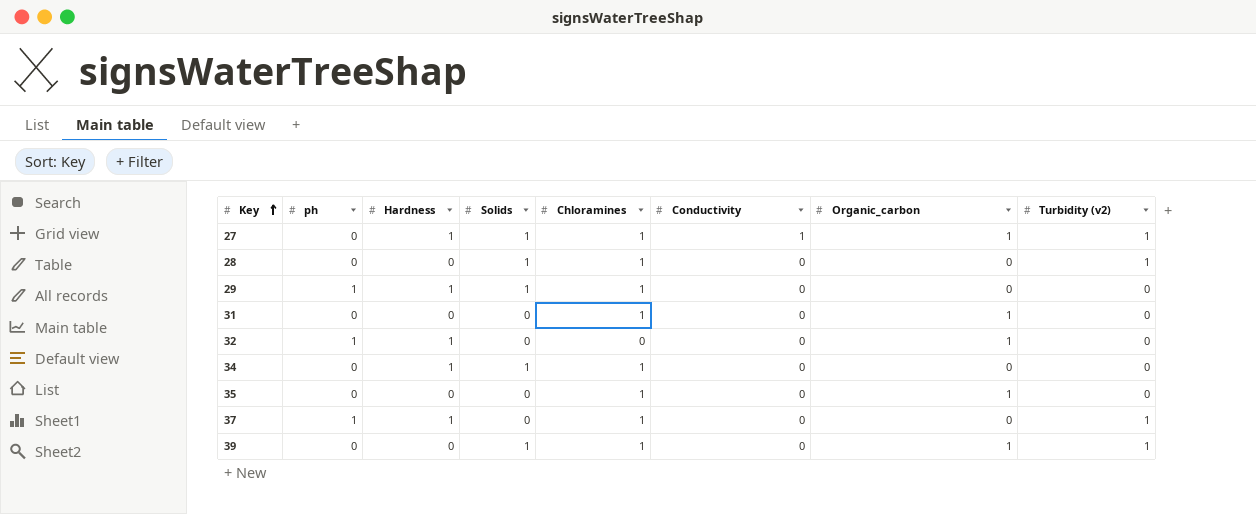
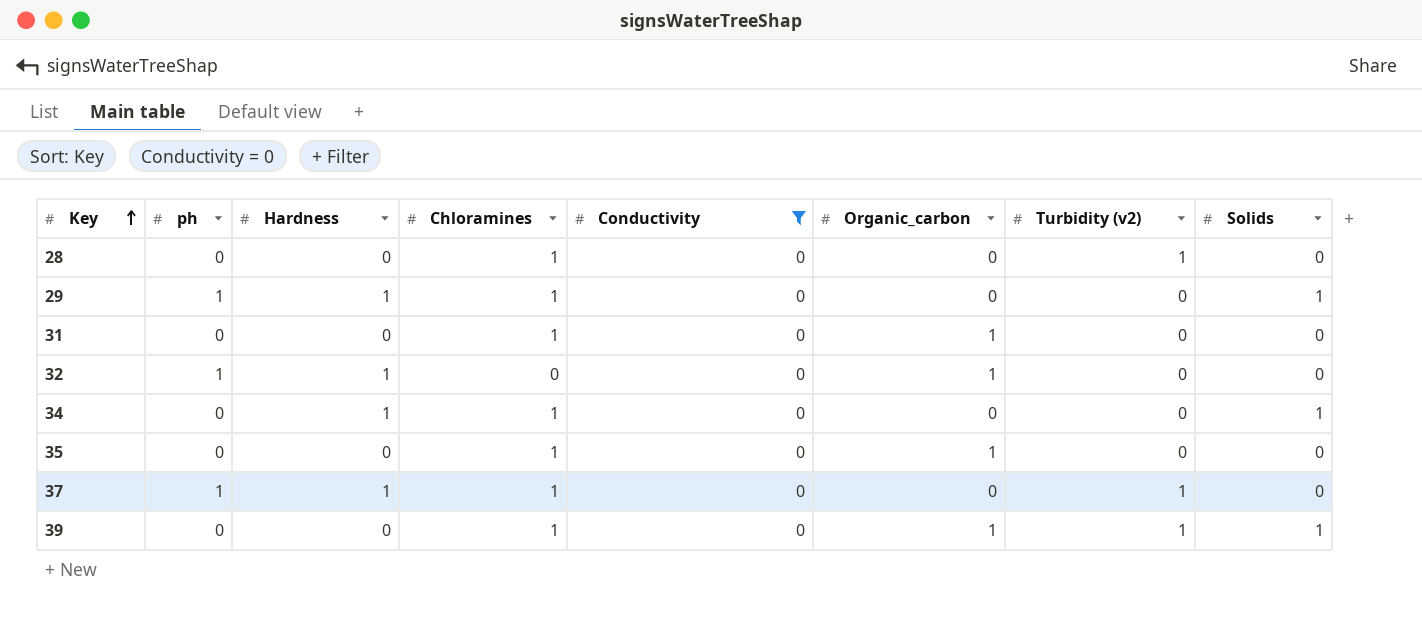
filter: none -> Conductivity = 0
column Solids | position: 4 -> 8
28 | Solids: 1 -> 0

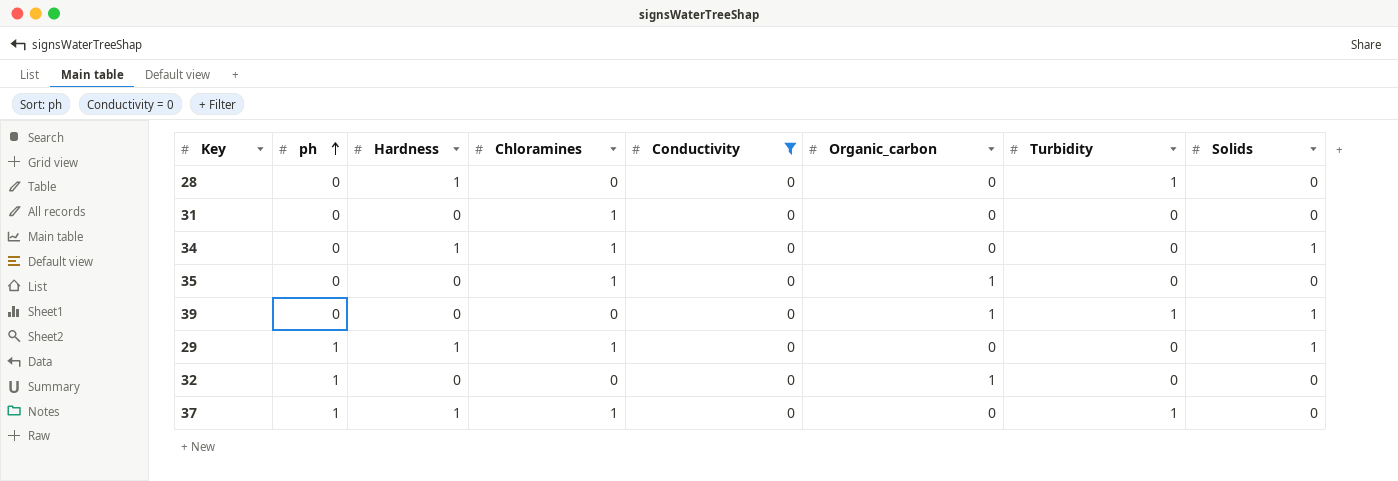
row order: Key ascending -> ph ascending
column name: Turbidity (v2) -> Turbidity
28 | Hardness: 0 -> 1
28 | Chloramines: 1 -> 0
31 | Organic_carbon: 1 -> 0
39 | Chloramines: 1 -> 0
32 | Hardness: 1 -> 0

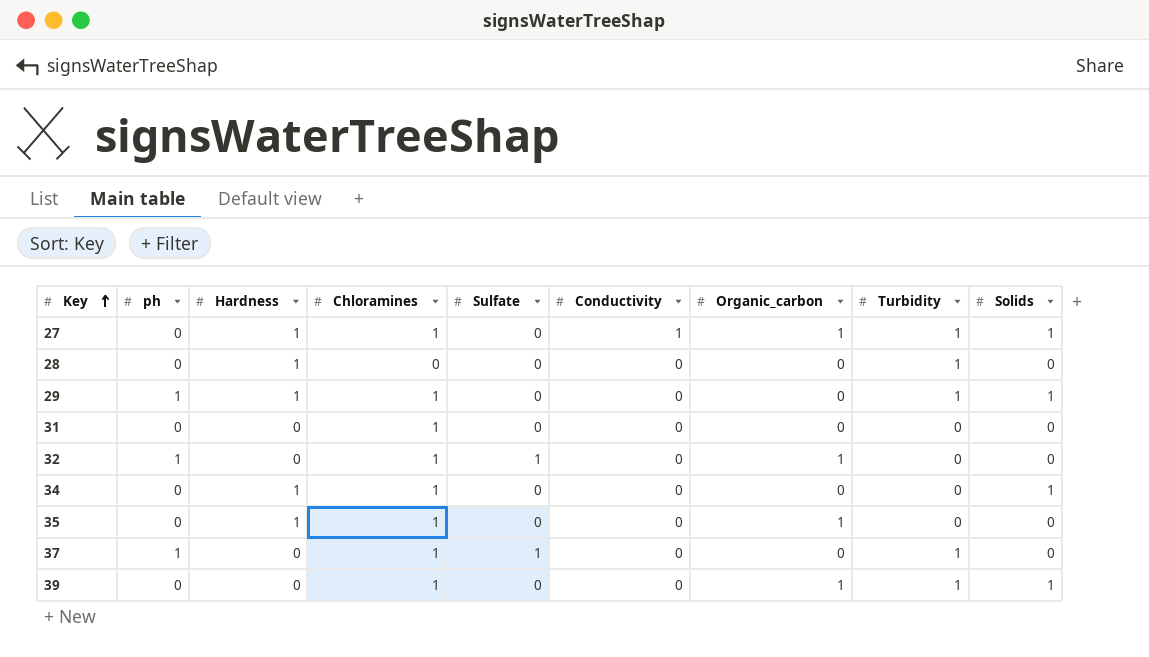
filter: Conductivity = 0 -> none
row order: ph ascending -> Key ascending
column Sulfate | position: none -> 5
29 | Turbidity: 0 -> 1
32 | Chloramines: 0 -> 1
35 | Hardness: 0 -> 1
37 | Hardness: 1 -> 0
39 | Chloramines: 0 -> 1

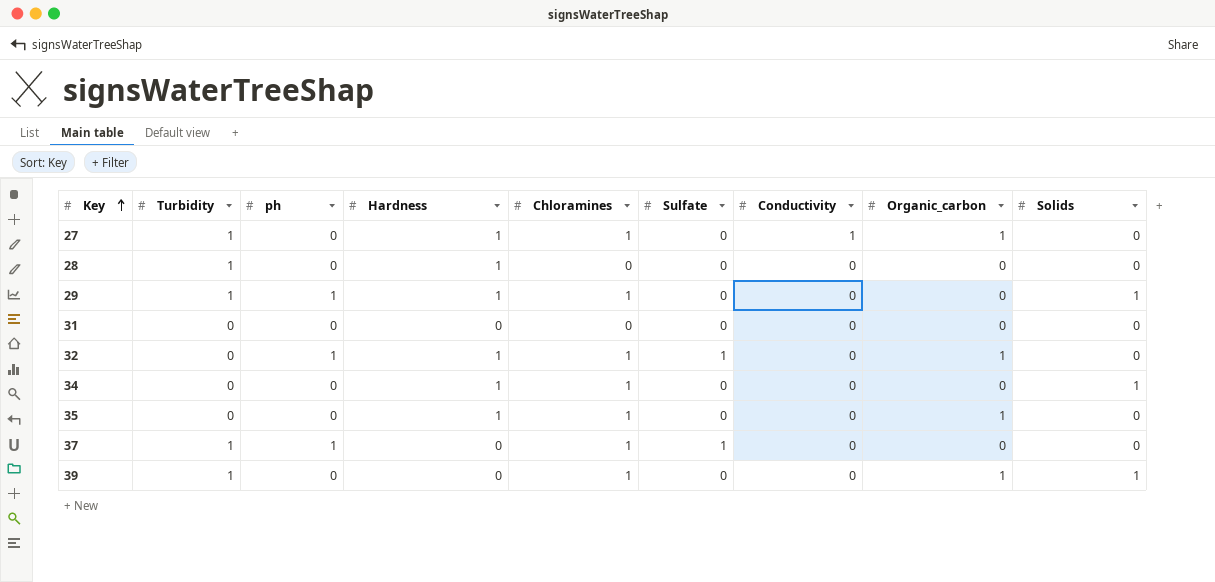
column Turbidity | position: 8 -> 2
27 | Solids: 1 -> 0
31 | Chloramines: 1 -> 0
32 | Hardness: 0 -> 1

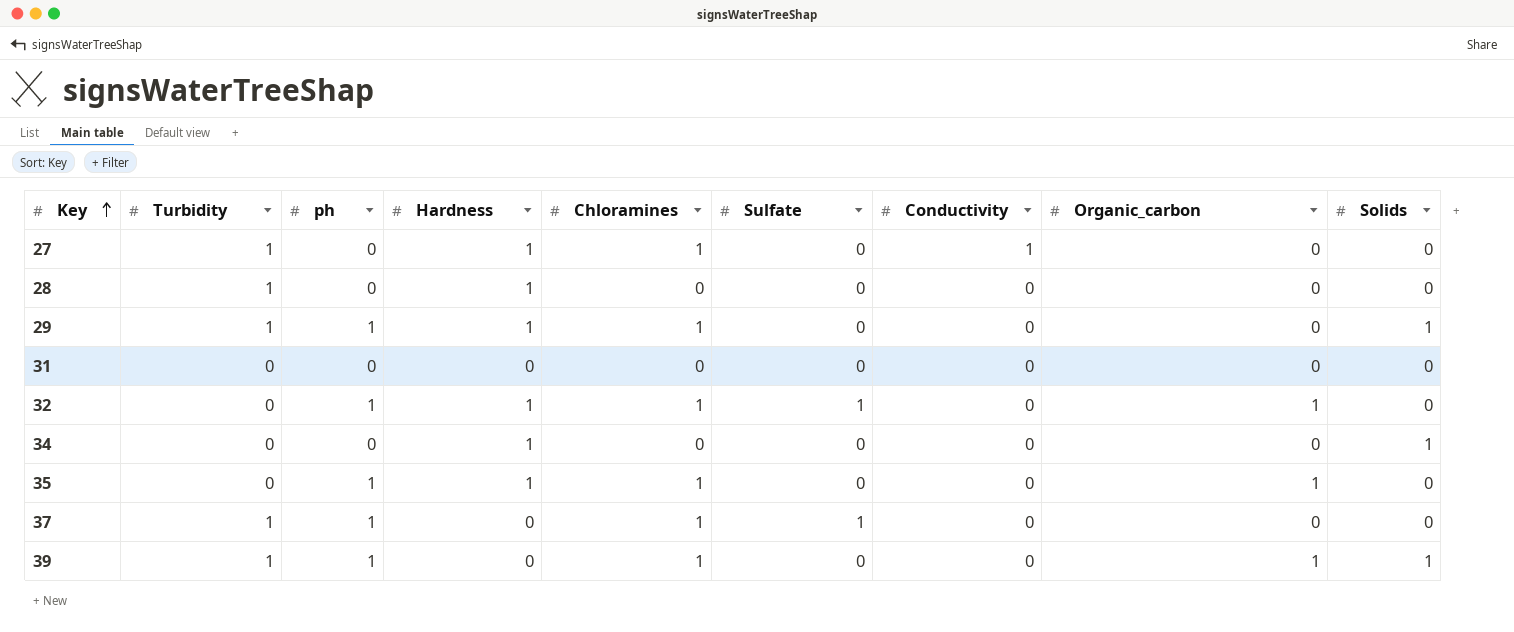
27 | Organic_carbon: 1 -> 0
34 | Chloramines: 1 -> 0
35 | ph: 0 -> 1
39 | ph: 0 -> 1

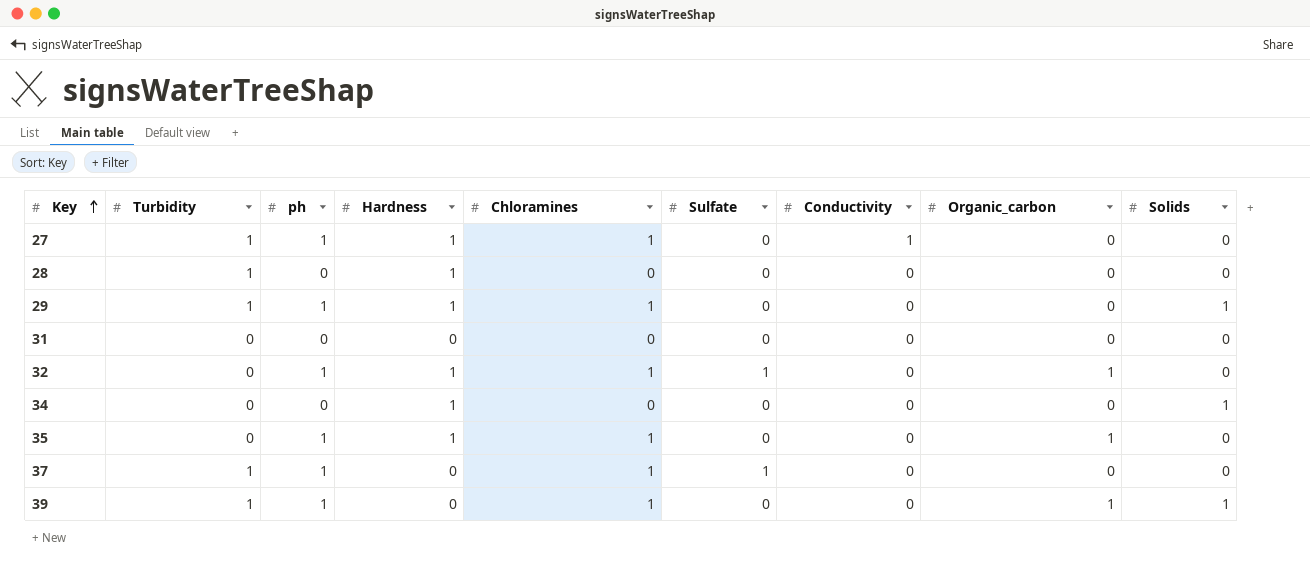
27 | ph: 0 -> 1

